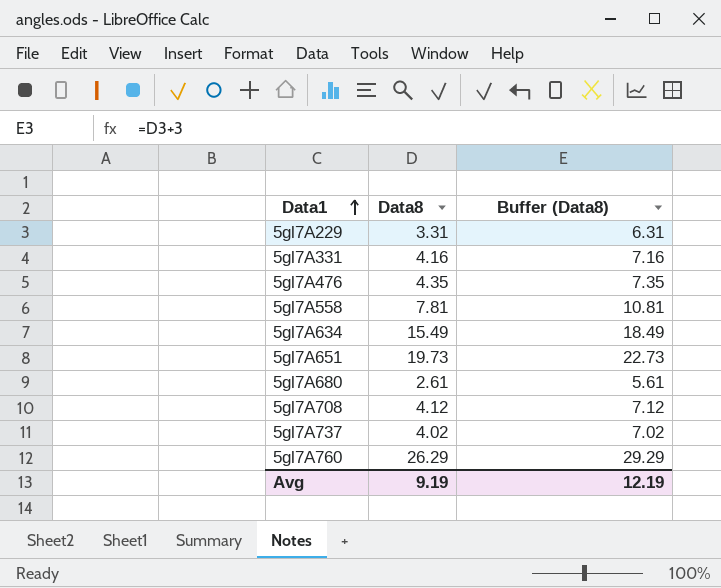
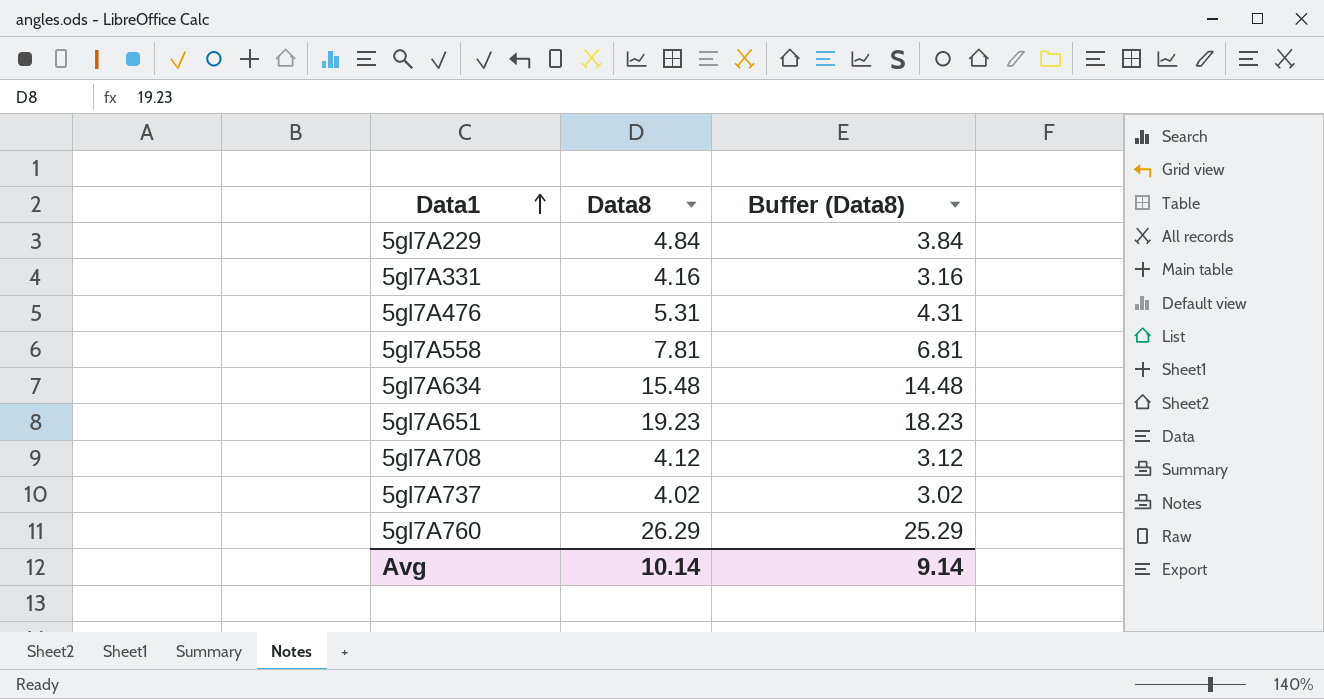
column Buffer (Data8) | formula: [Data8] + 3 -> [Data8] - 1
row 5gl7A680: 2.61 | 5.61 -> none
5gl7A229 | Data8: 3.31 -> 4.84
5gl7A476 | Data8: 4.35 -> 5.31
5gl7A634 | Data8: 15.49 -> 15.48
5gl7A651 | Data8: 19.73 -> 19.23
Avg | Data8: 9.19 -> 10.14
Avg | Buffer (Data8): 12.19 -> 9.14

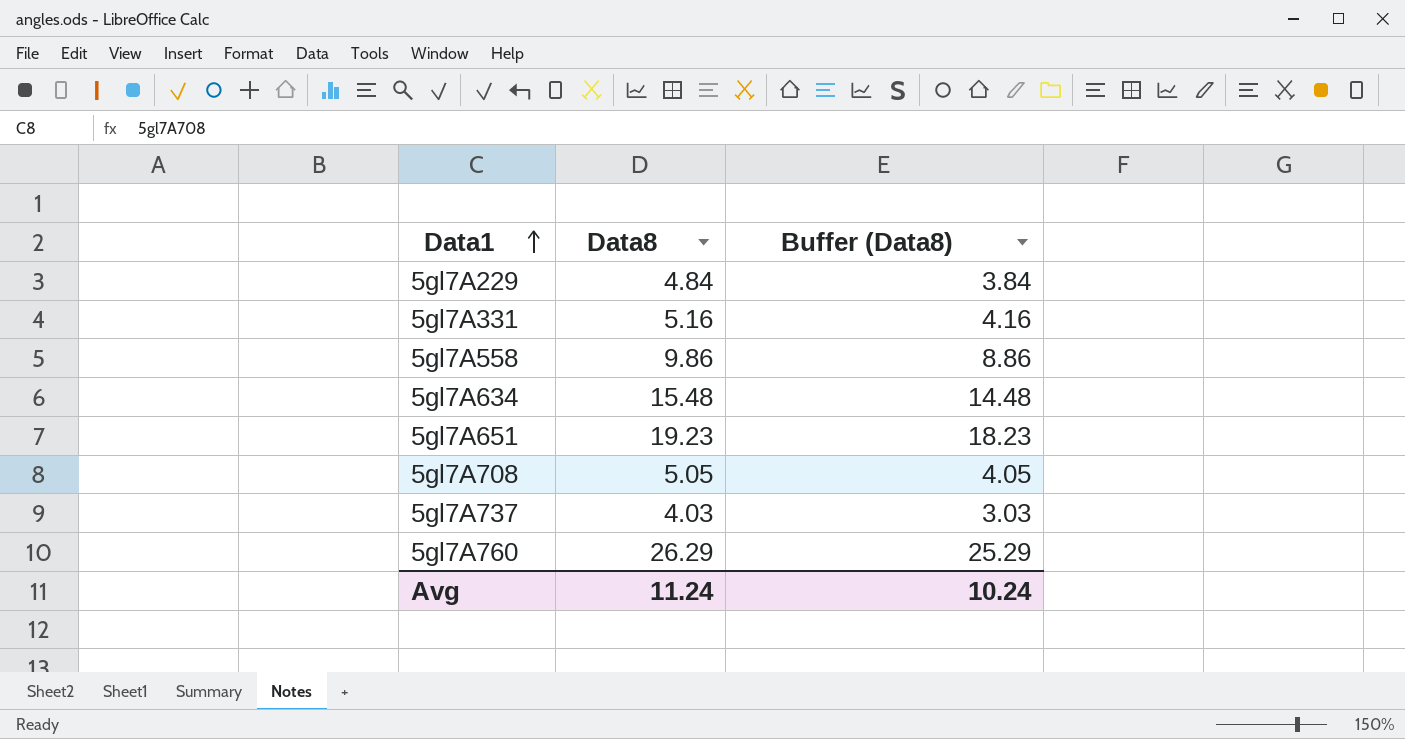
row 5gl7A476: 5.31 | 4.31 -> none
5gl7A331 | Data8: 4.16 -> 5.16
5gl7A331 | Buffer (Data8): 3.16 -> 4.16
5gl7A558 | Data8: 7.81 -> 9.86
5gl7A558 | Buffer (Data8): 6.81 -> 8.86
5gl7A708 | Data8: 4.12 -> 5.05
5gl7A708 | Buffer (Data8): 3.12 -> 4.05
5gl7A737 | Data8: 4.02 -> 4.03
5gl7A737 | Buffer (Data8): 3.02 -> 3.03
Avg | Data8: 10.14 -> 11.24
Avg | Buffer (Data8): 9.14 -> 10.24

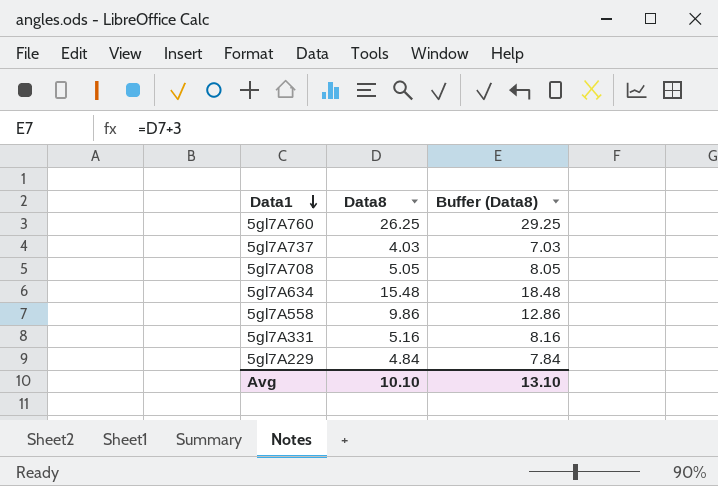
row order: Data1 ascending -> Data1 descending
column Buffer (Data8) | formula: [Data8] - 1 -> [Data8] + 3
row 5gl7A651: 19.23 | 18.23 -> none
5gl7A760 | Data8: 26.29 -> 26.25
Avg | Data8: 11.24 -> 10.10
Avg | Buffer (Data8): 10.24 -> 13.10

